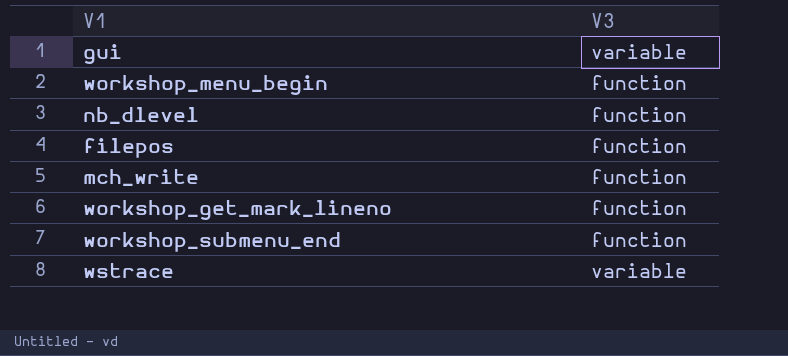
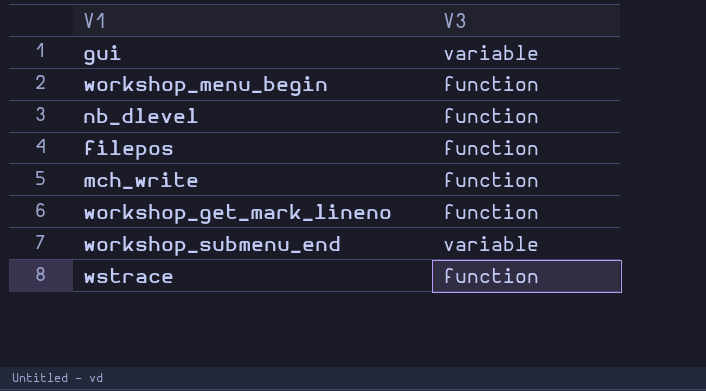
workshop_submenu_end | V3: function -> variable
wstrace | V3: variable -> function

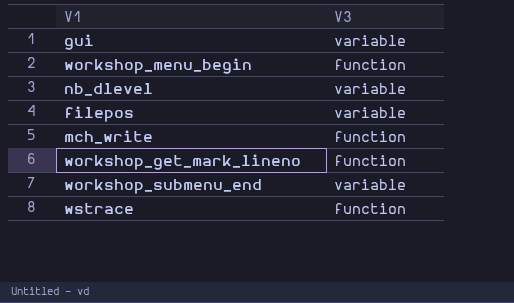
nb_dlevel | V3: function -> variable
filepos | V3: function -> variable

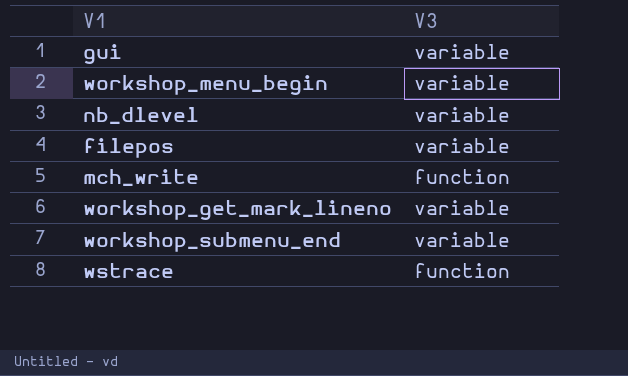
workshop_menu_begin | V3: function -> variable
workshop_get_mark_lineno | V3: function -> variable

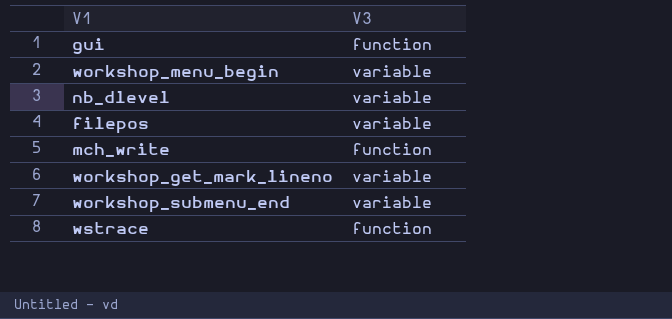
gui | V3: variable -> function

